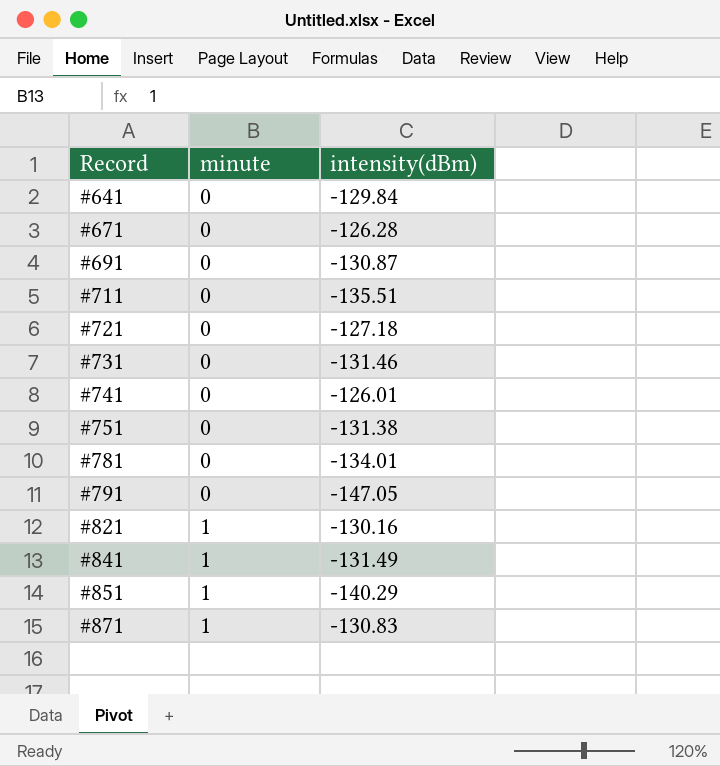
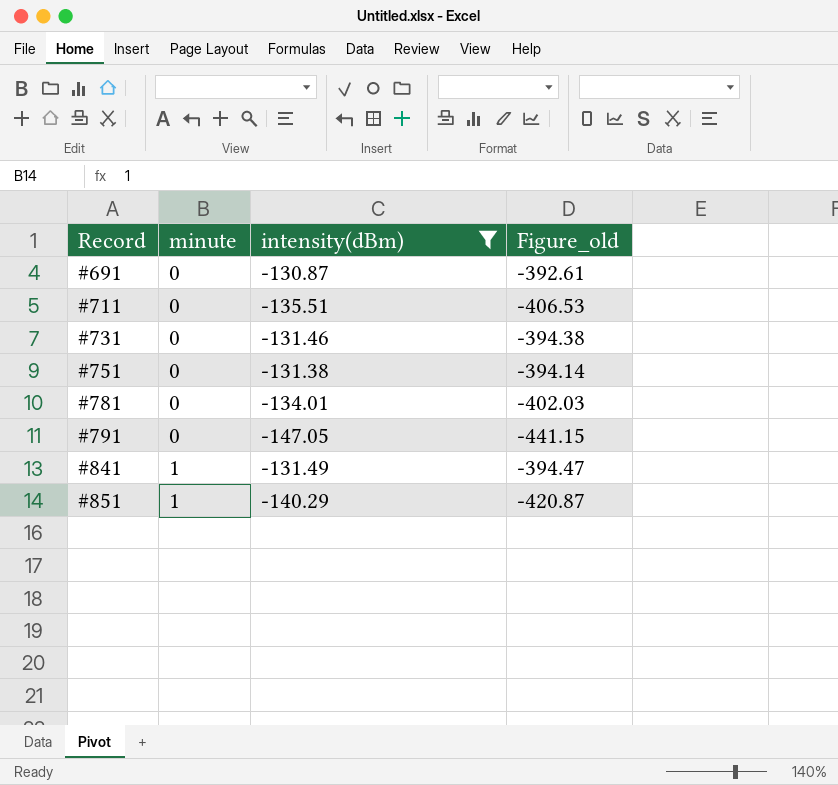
filter: none -> intensity(dBm) <= -130.87
column Figure_old | formula: none -> [intensity(dBm)] * 3

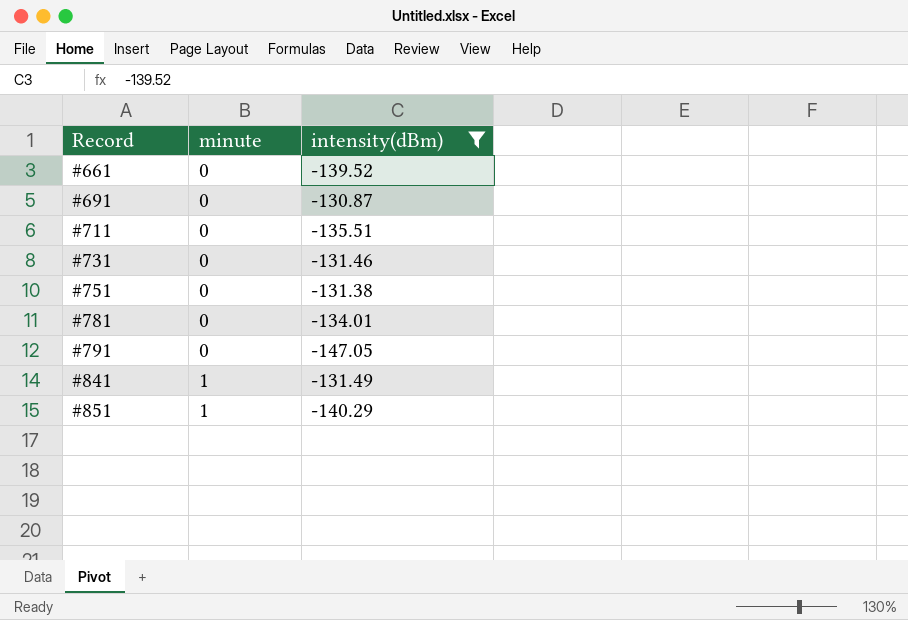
column Figure_old | formula: [intensity(dBm)] * 3 -> none
row #661: none -> 0 | -139.52

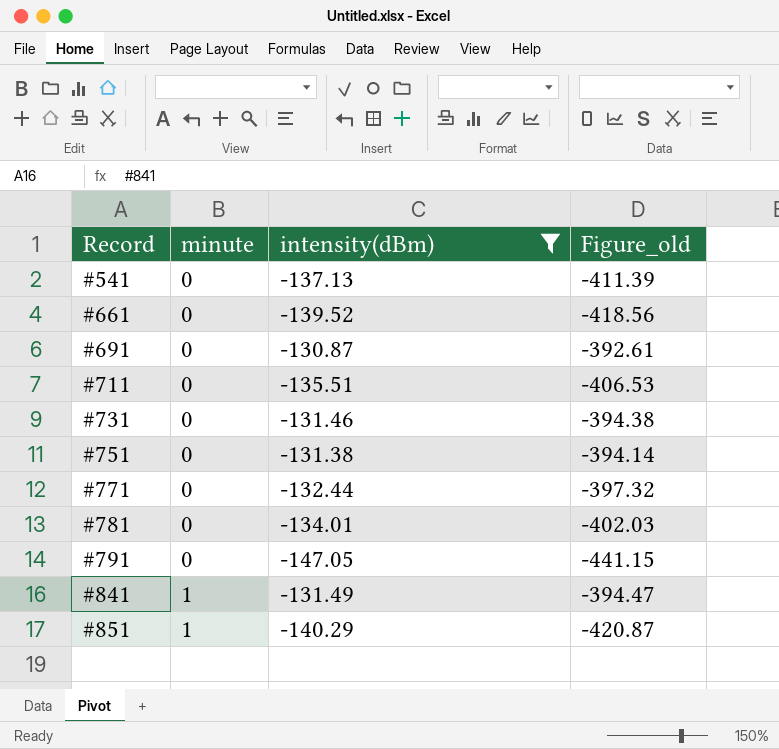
column Figure_old | formula: none -> [intensity(dBm)] * 3
row #541: none -> 0 | -137.13 | -411.39
row #771: none -> 0 | -132.44 | -397.32

